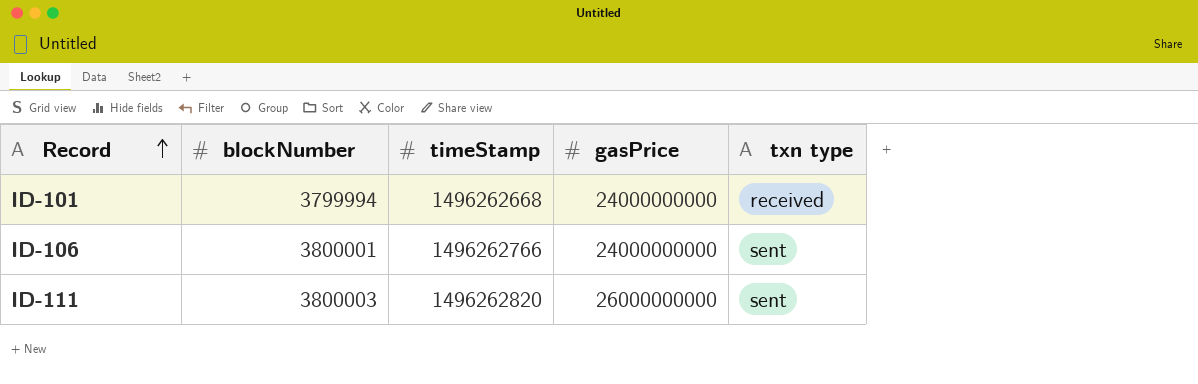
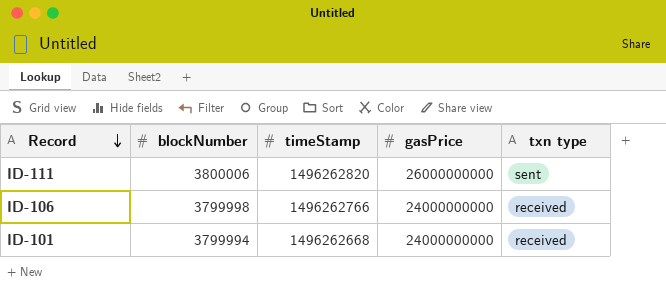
row order: Record ascending -> Record descending
ID-111 | blockNumber: 3800003 -> 3800006
ID-106 | blockNumber: 3800001 -> 3799998
ID-106 | txn type: sent -> received

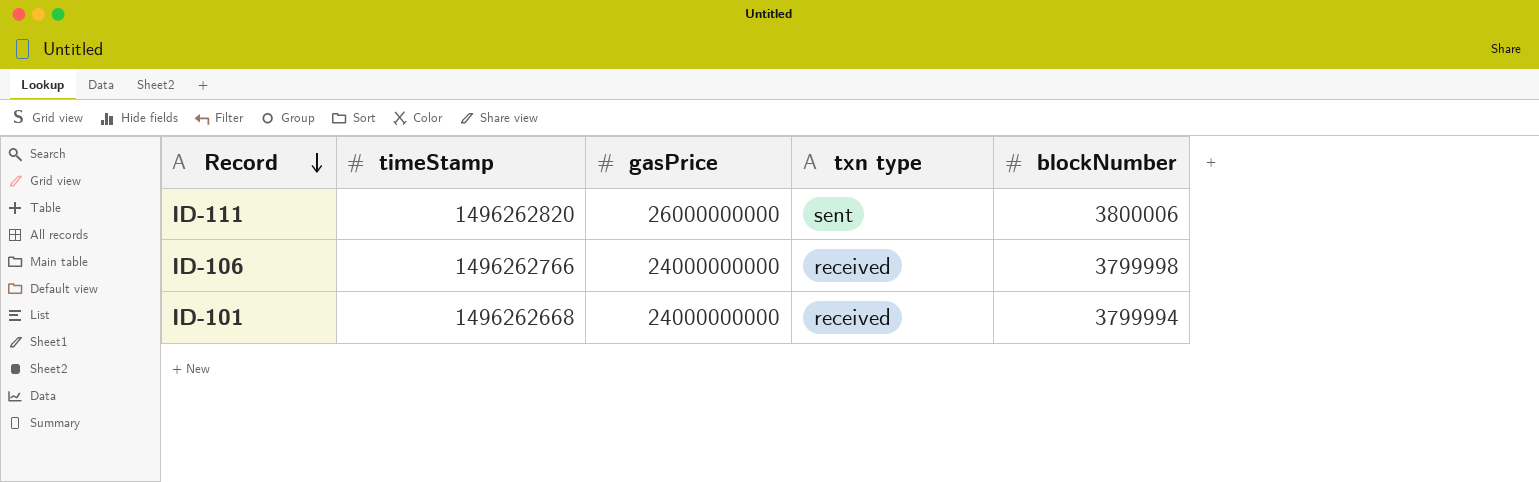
column blockNumber | position: 2 -> 5

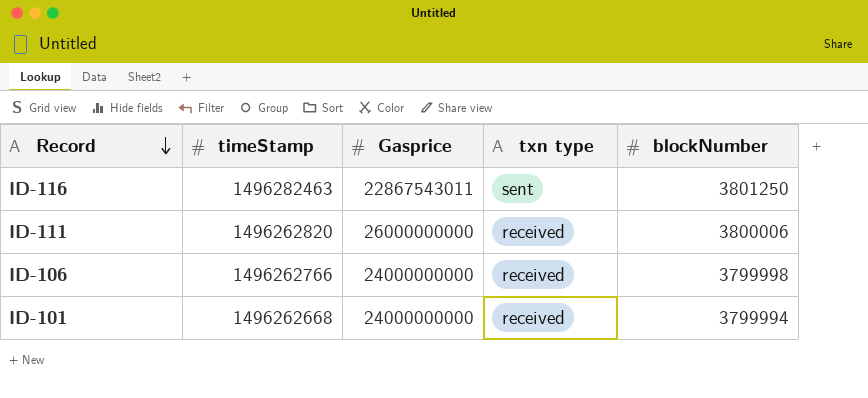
column name: gasPrice -> Gasprice
row ID-116: none -> 1496282463 | 22867543011 | sent | 3801250
ID-111 | txn type: sent -> received

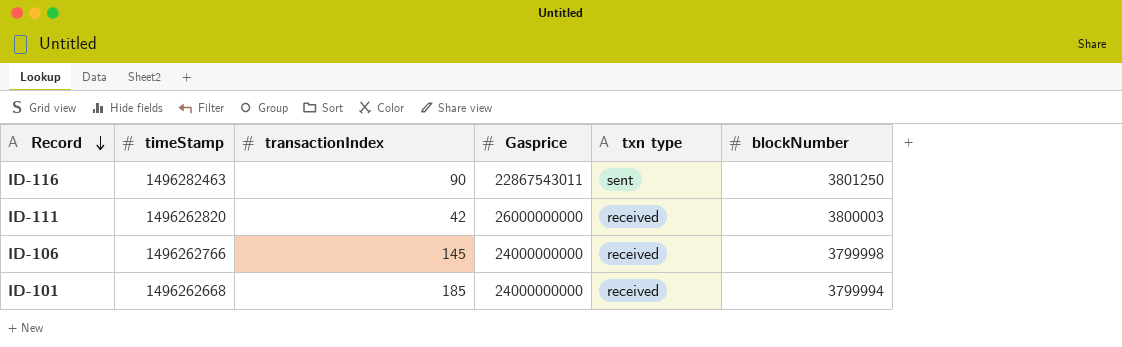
column transactionIndex | position: none -> 3
ID-111 | blockNumber: 3800006 -> 3800003

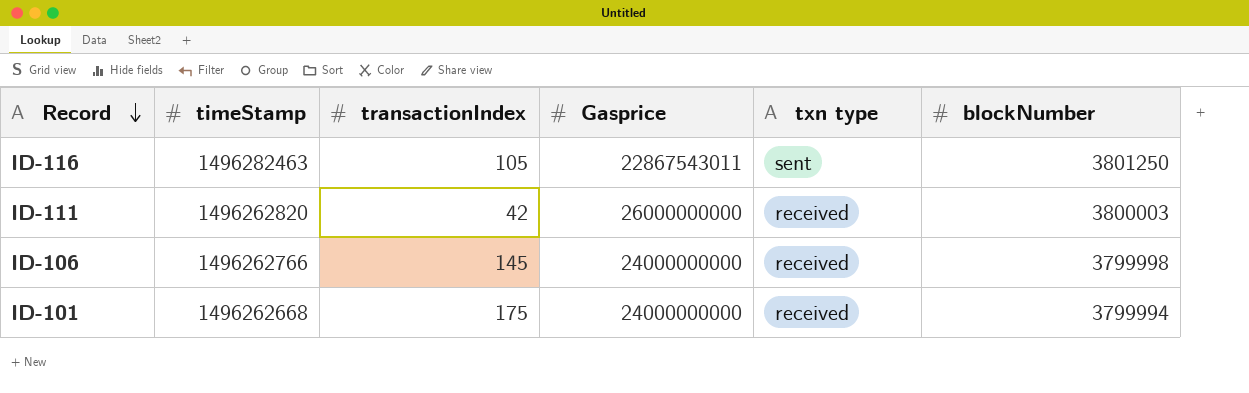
ID-116 | transactionIndex: 90 -> 105
ID-101 | transactionIndex: 185 -> 175

